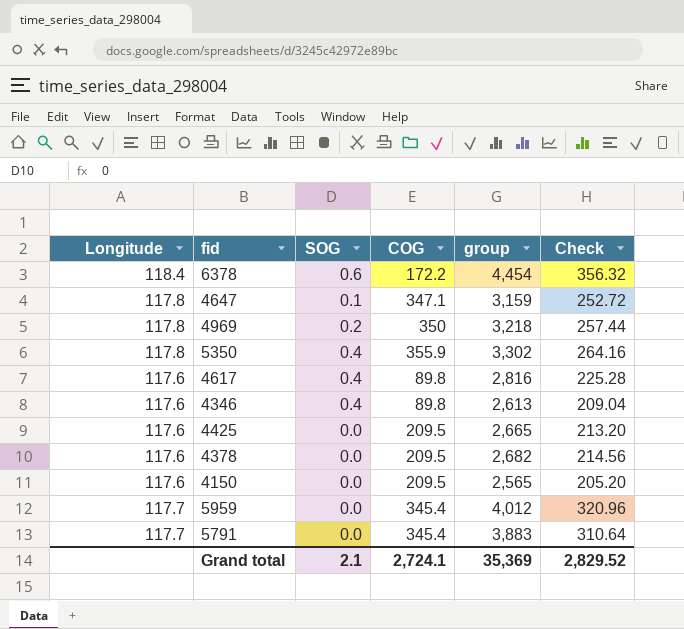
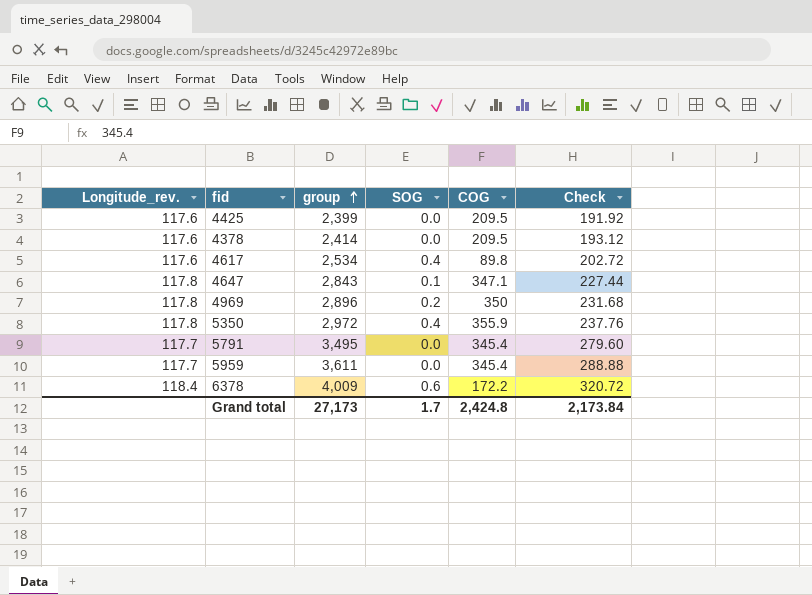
row order: none -> group ascending
column name: Longitude -> Longitude_rev.
column group | position: 5 -> 3
row 4346: 117.6 | 0.4 | 89.8 | 2,613 | 209.04 -> none
row 4150: 117.6 | 0.0 | 209.5 | 2,565 | 205.20 -> none
4425 | group: 2,665 -> 2,399
4425 | Check: 213.20 -> 191.92
4378 | group: 2,682 -> 2,414
4378 | Check: 214.56 -> 193.12
4617 | group: 2,816 -> 2,534
4617 | Check: 225.28 -> 202.72
4647 | group: 3,159 -> 2,843
4647 | Check: 252.72 -> 227.44
4969 | group: 3,218 -> 2,896
4969 | Check: 257.44 -> 231.68
5350 | group: 3,302 -> 2,972
5350 | Check: 264.16 -> 237.76
5791 | group: 3,883 -> 3,495
5791 | Check: 310.64 -> 279.60
5959 | group: 4,012 -> 3,611
5959 | Check: 320.96 -> 288.88
6378 | group: 4,454 -> 4,009
6378 | Check: 356.32 -> 320.72
Grand total | group: 35,369 -> 27,173
Grand total | SOG: 2.1 -> 1.7
Grand total | COG: 2,724.1 -> 2,424.8
Grand total | Check: 2,829.52 -> 2,173.84

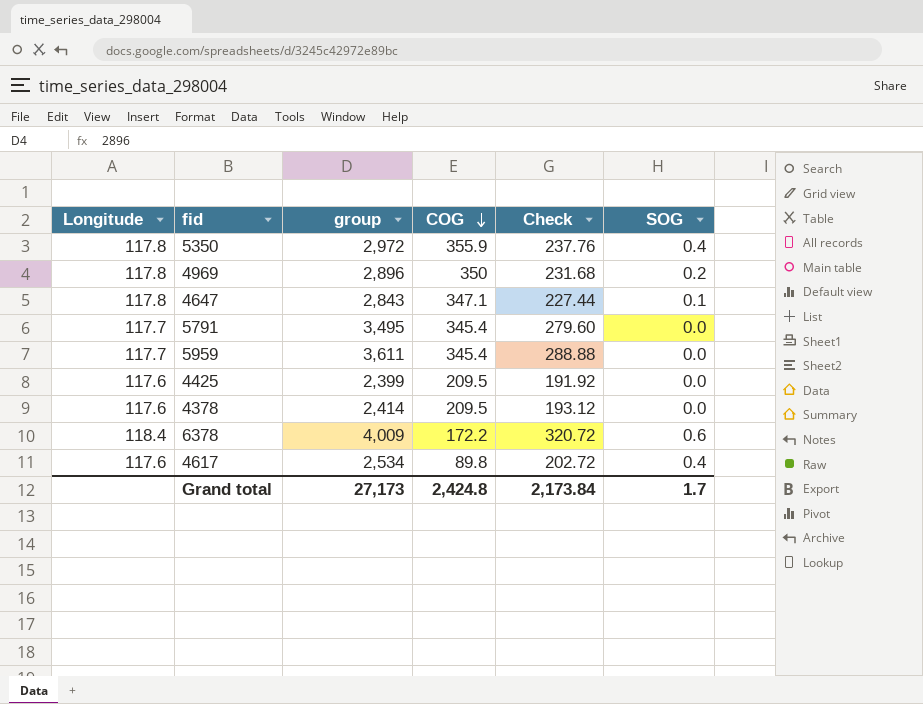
row order: group ascending -> COG descending
column name: Longitude_rev. -> Longitude
column SOG | position: 4 -> 6

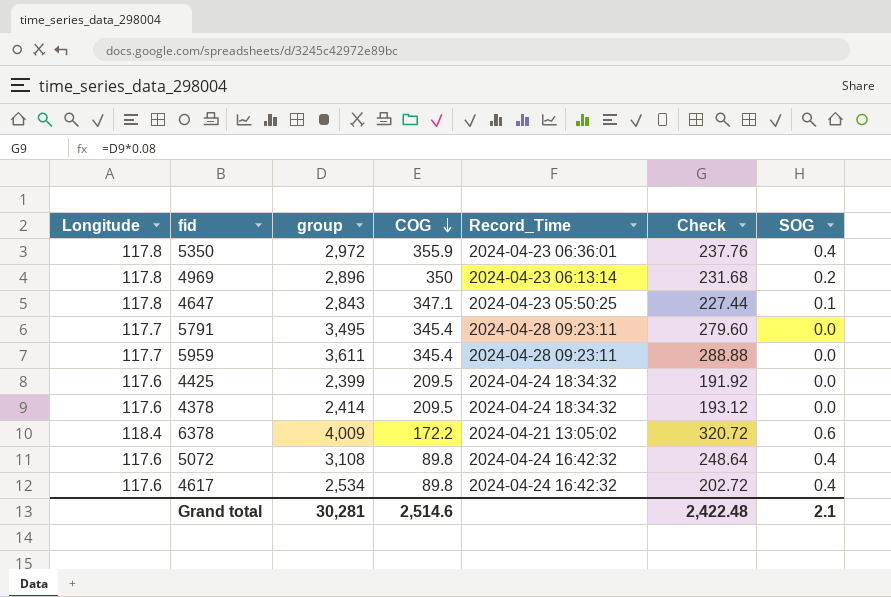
column Record_Time | position: none -> 5
row 5072: none -> 117.6 | 3,108 | 89.8 | 2024-04-24 16:42:32 | 248.64 | 0.4
Grand total | group: 27,173 -> 30,281
Grand total | COG: 2,424.8 -> 2,514.6
Grand total | Check: 2,173.84 -> 2,422.48
Grand total | SOG: 1.7 -> 2.1

